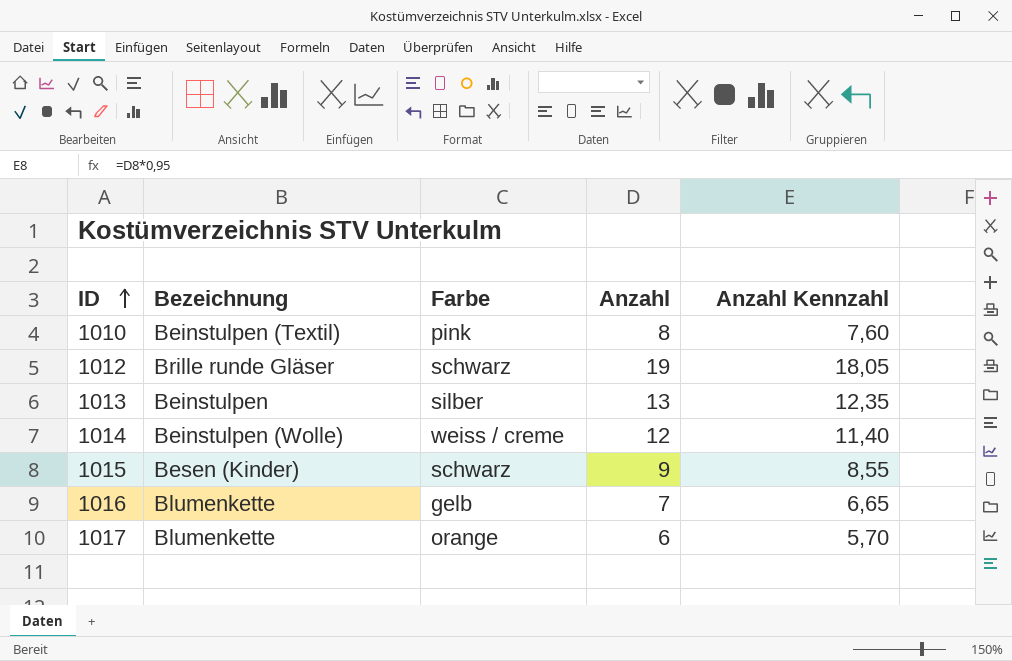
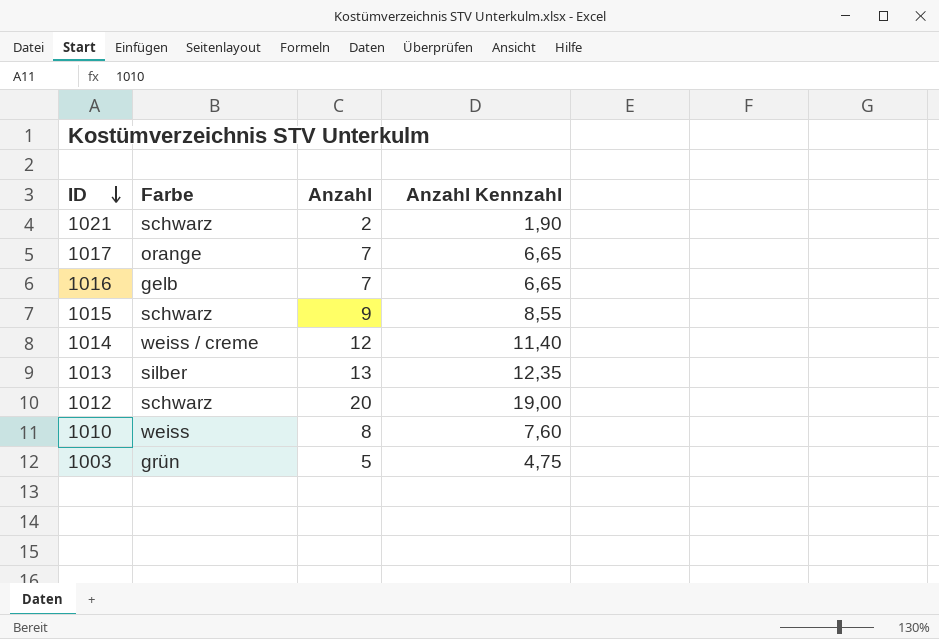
row order: ID ascending -> ID descending
column Bezeichnung | position: 2 -> none
row 1021: none -> schwarz | 2 | 1,90
1017 | Anzahl: 6 -> 7
1017 | Anzahl Kennzahl: 5,70 -> 6,65
1012 | Anzahl: 19 -> 20
1012 | Anzahl Kennzahl: 18,05 -> 19,00
1010 | Farbe: pink -> weiss
row 1003: none -> grün | 5 | 4,75

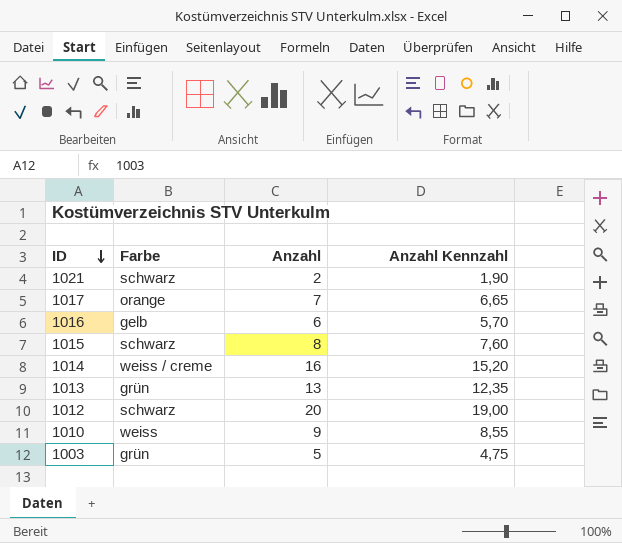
1016 | Anzahl: 7 -> 6
1016 | Anzahl Kennzahl: 6,65 -> 5,70
1015 | Anzahl: 9 -> 8
1015 | Anzahl Kennzahl: 8,55 -> 7,60
1014 | Anzahl: 12 -> 16
1014 | Anzahl Kennzahl: 11,40 -> 15,20
1013 | Farbe: silber -> grün
1010 | Anzahl: 8 -> 9
1010 | Anzahl Kennzahl: 7,60 -> 8,55

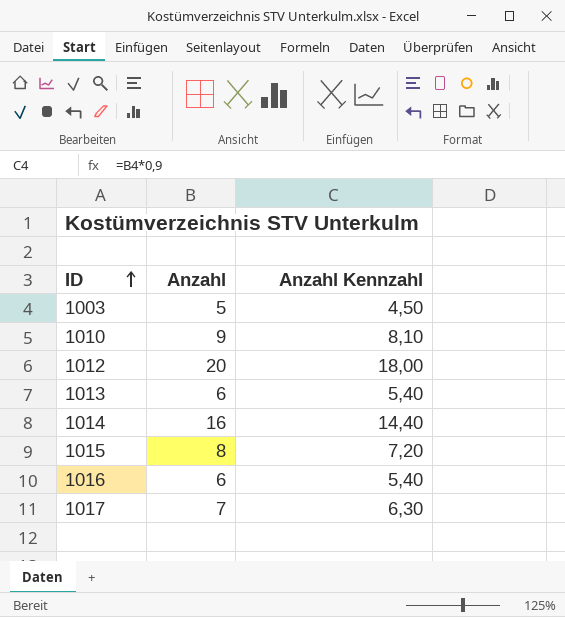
row order: ID descending -> ID ascending
column Farbe | position: 2 -> none
column Anzahl Kennzahl | formula: [Anzahl] * 0,95 -> [Anzahl] * 0,9
row 1021: schwarz | 2 | 1,90 -> none
1013 | Anzahl: 13 -> 6

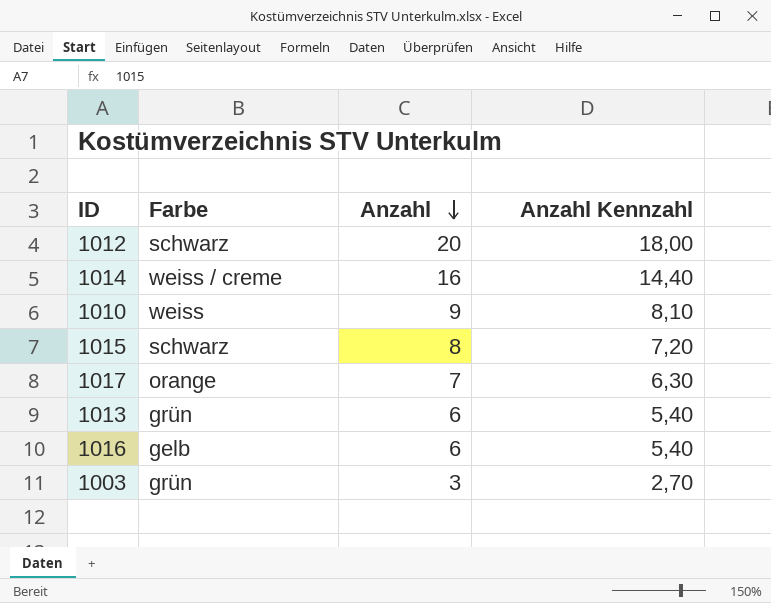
row order: ID ascending -> Anzahl descending
column Farbe | position: none -> 2
1003 | Anzahl: 5 -> 3
1003 | Anzahl Kennzahl: 4,50 -> 2,70

